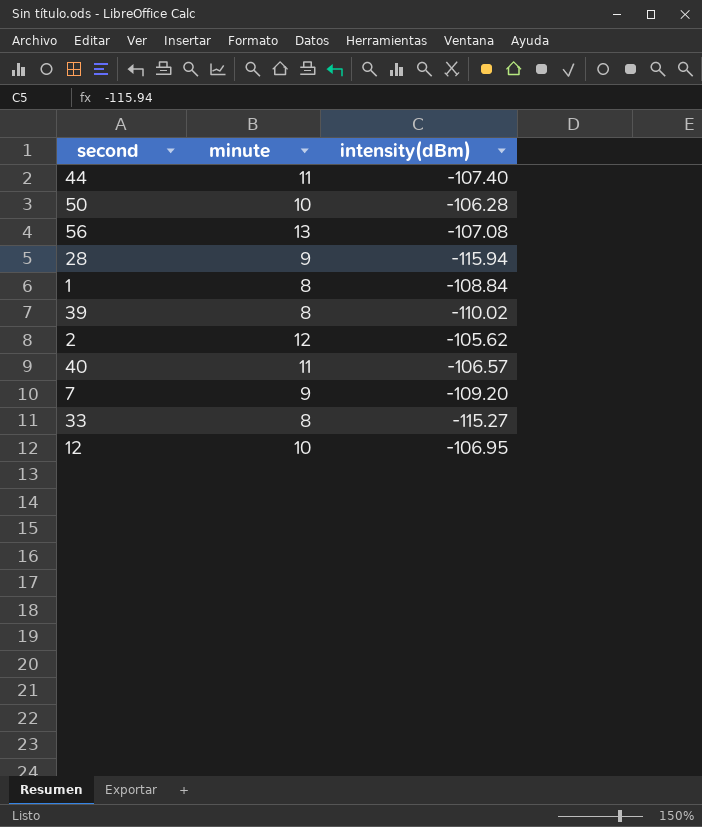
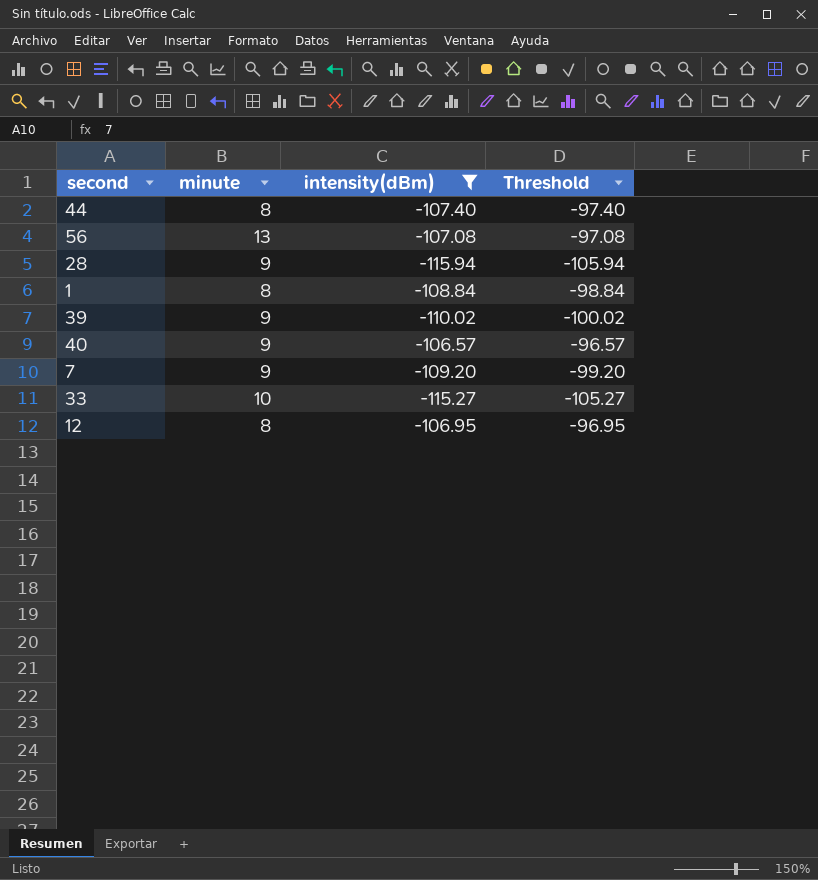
filter: none -> intensity(dBm) <= -106.57
column Threshold | formula: none -> [intensity(dBm)] + 10
44 | minute: 11 -> 8
39 | minute: 8 -> 9
40 | minute: 11 -> 9
33 | minute: 8 -> 10
12 | minute: 10 -> 8

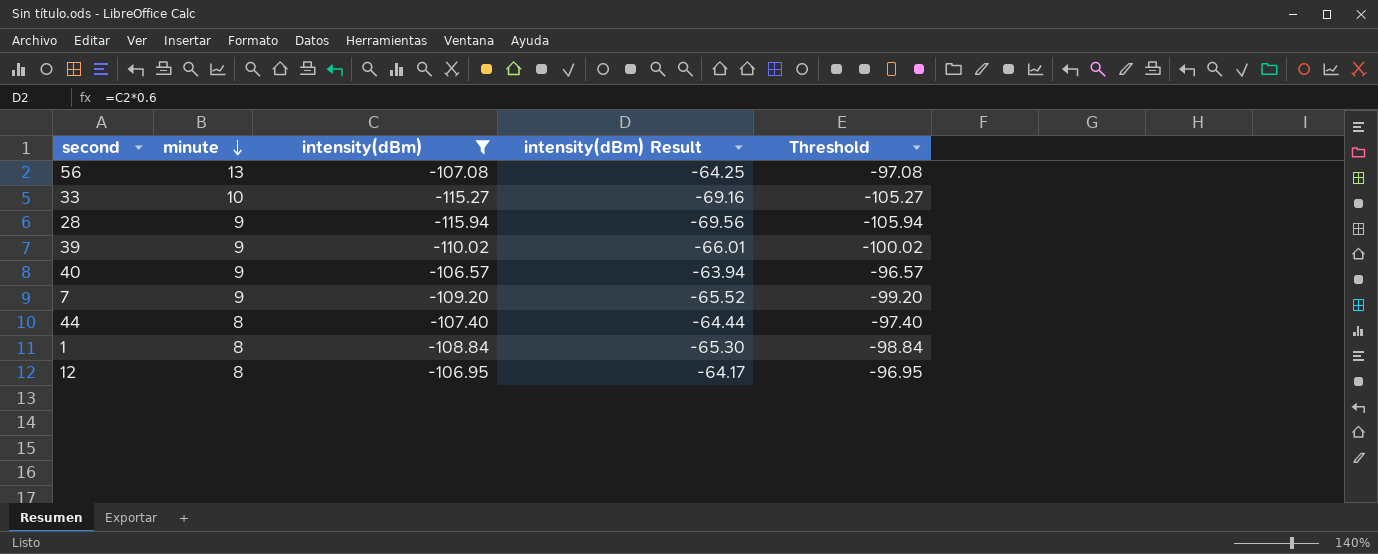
row order: none -> minute descending
column intensity(dBm) Result | formula: none -> [intensity(dBm)] * 0.6

